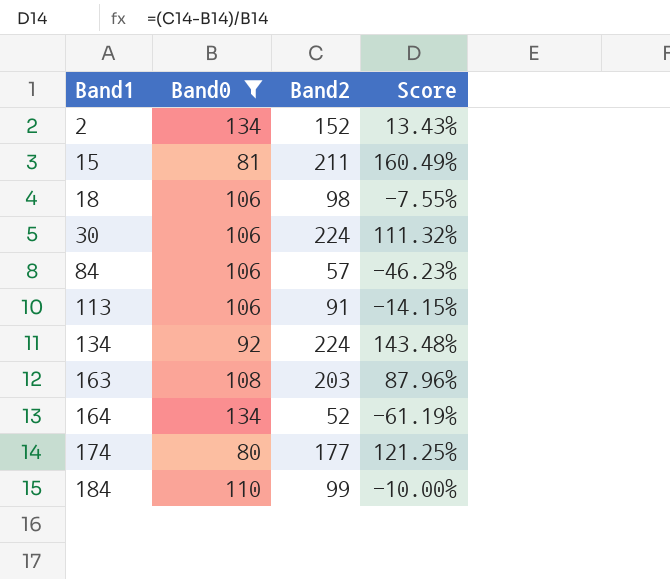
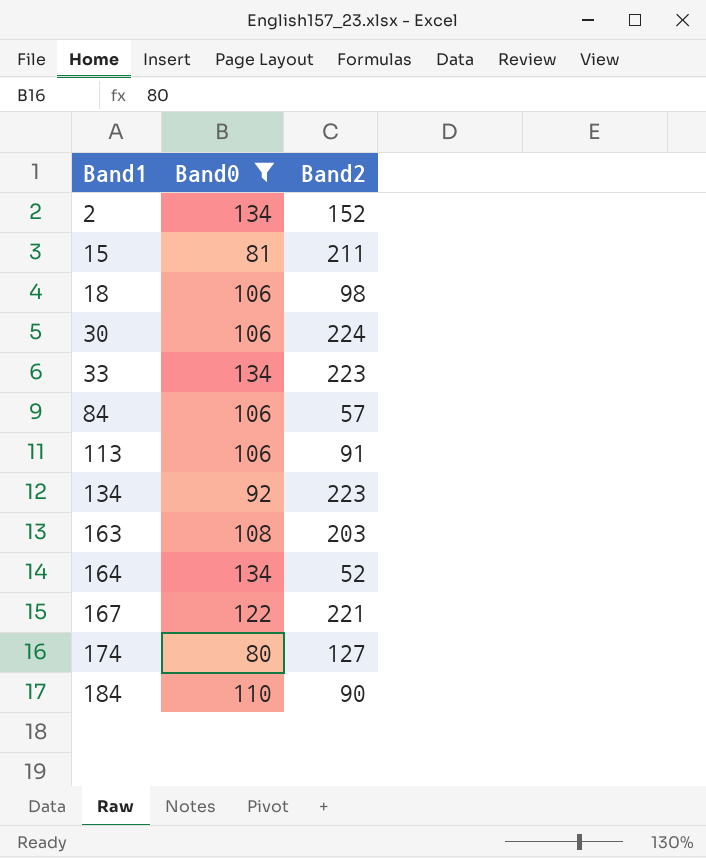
column Score | formula: ([Band2] - [Band0]) / [Band0] -> none
row 33: none -> 134 | 223
134 | Band2: 224 -> 223
row 167: none -> 122 | 221
174 | Band2: 177 -> 127
184 | Band2: 99 -> 90

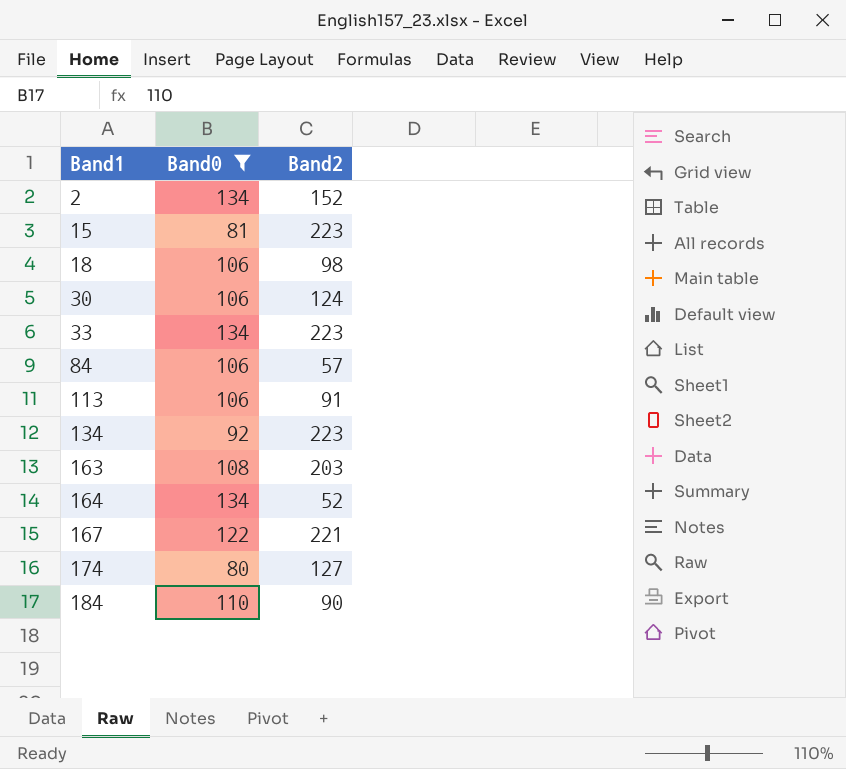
15 | Band2: 211 -> 223
30 | Band2: 224 -> 124

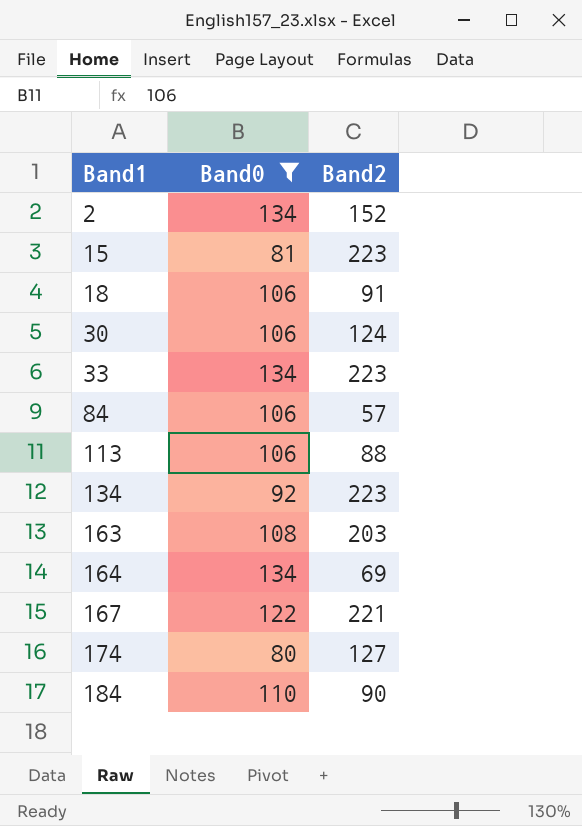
18 | Band2: 98 -> 91
113 | Band2: 91 -> 88
164 | Band2: 52 -> 69

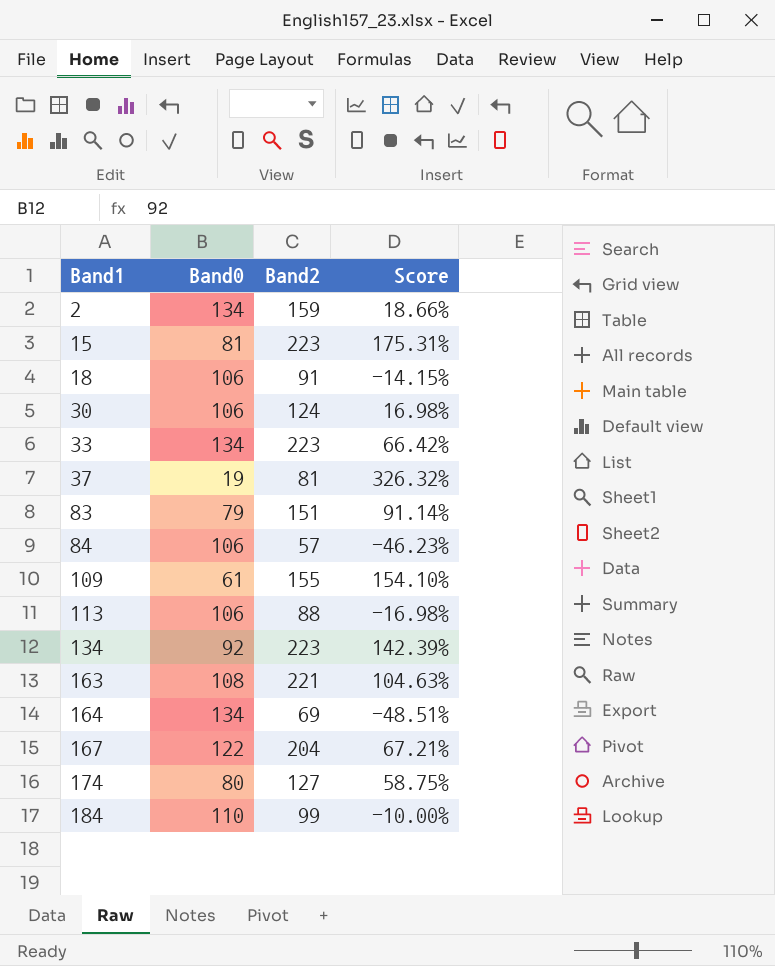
filter: Band0 >= 80 -> none
column Score | formula: none -> ([Band2] - [Band0]) / [Band0]
2 | Band2: 152 -> 159
163 | Band2: 203 -> 221
167 | Band2: 221 -> 204
184 | Band2: 90 -> 99

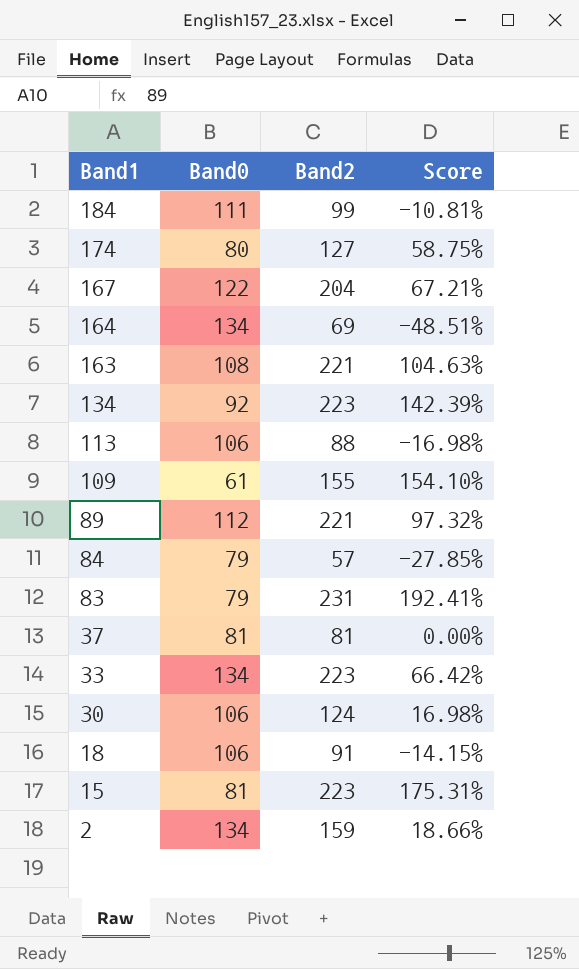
row order: Band1 ascending -> Band1 descending
184 | Band0: 110 -> 111
184 | Score: -10.00% -> -10.81%
row 89: none -> 112 | 221 | 97.32%
84 | Band0: 106 -> 79
84 | Score: -46.23% -> -27.85%
83 | Band2: 151 -> 231
83 | Score: 91.14% -> 192.41%
37 | Band0: 19 -> 81
37 | Score: 326.32% -> 0.00%

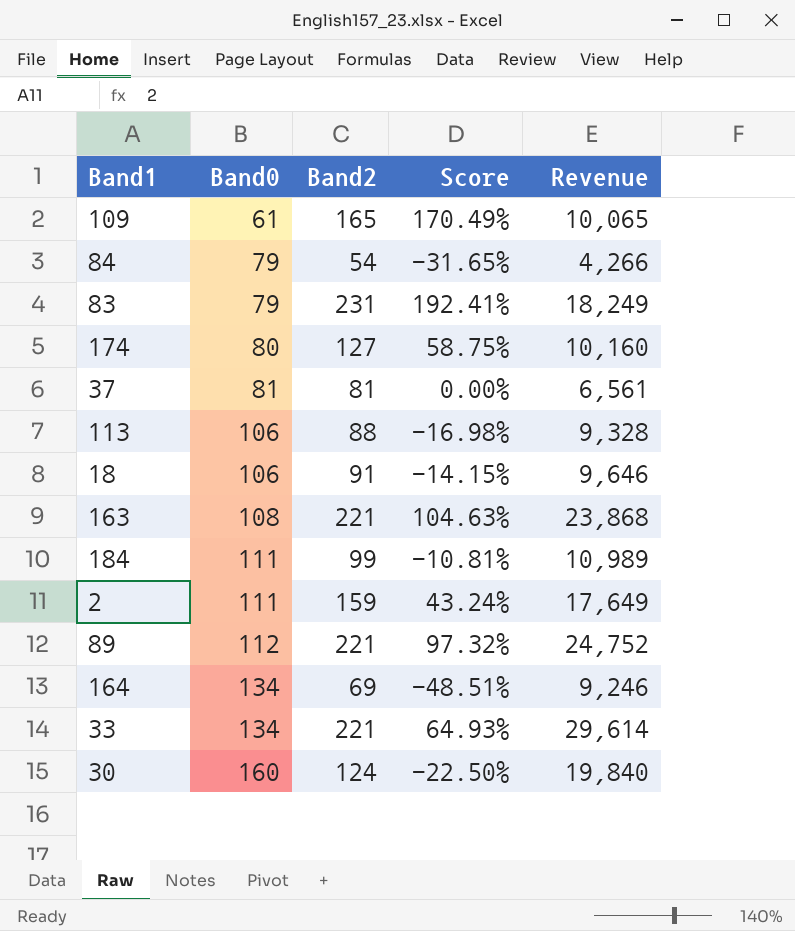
row order: Band1 descending -> Band0 ascending
column Revenue | formula: none -> [Band0] * [Band2]
row 167: 122 | 204 | 67.21% -> none
row 134: 92 | 223 | 142.39% -> none
row 15: 81 | 223 | 175.31% -> none
109 | Band2: 155 -> 165
109 | Score: 154.10% -> 170.49%
84 | Band2: 57 -> 54
84 | Score: -27.85% -> -31.65%
2 | Band0: 134 -> 111
2 | Score: 18.66% -> 43.24%
33 | Band2: 223 -> 221
33 | Score: 66.42% -> 64.93%
30 | Band0: 106 -> 160
30 | Score: 16.98% -> -22.50%

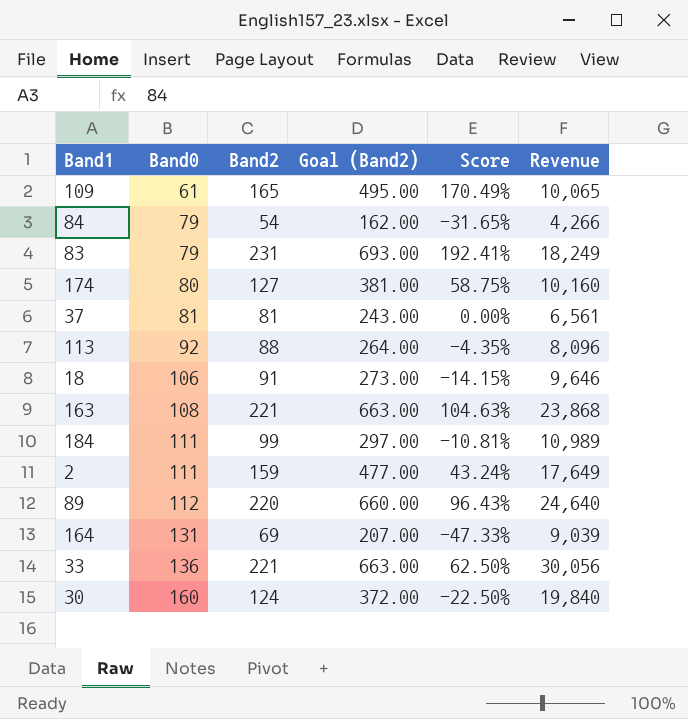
column Goal (Band2) | formula: none -> [Band2] * 3
113 | Band0: 106 -> 92
113 | Score: -16.98% -> -4.35%
113 | Revenue: 9,328 -> 8,096
89 | Band2: 221 -> 220
89 | Score: 97.32% -> 96.43%
89 | Revenue: 24,752 -> 24,640
164 | Band0: 134 -> 131
164 | Score: -48.51% -> -47.33%
164 | Revenue: 9,246 -> 9,039
33 | Band0: 134 -> 136
33 | Score: 64.93% -> 62.50%
33 | Revenue: 29,614 -> 30,056

